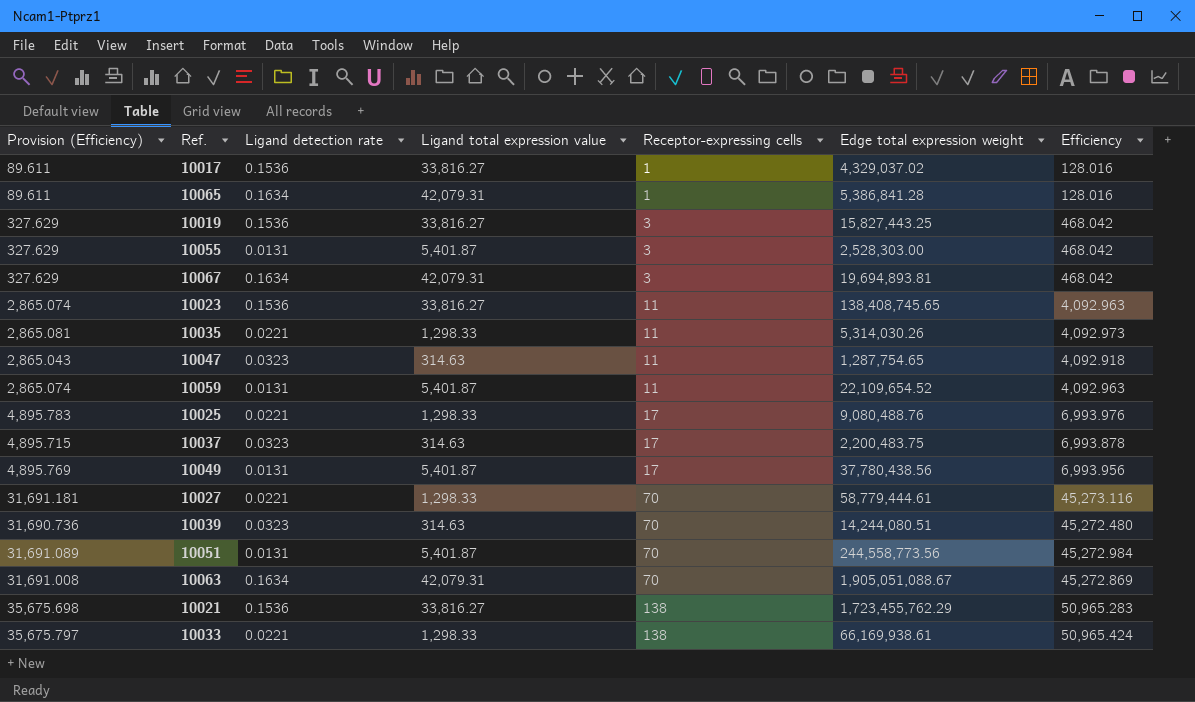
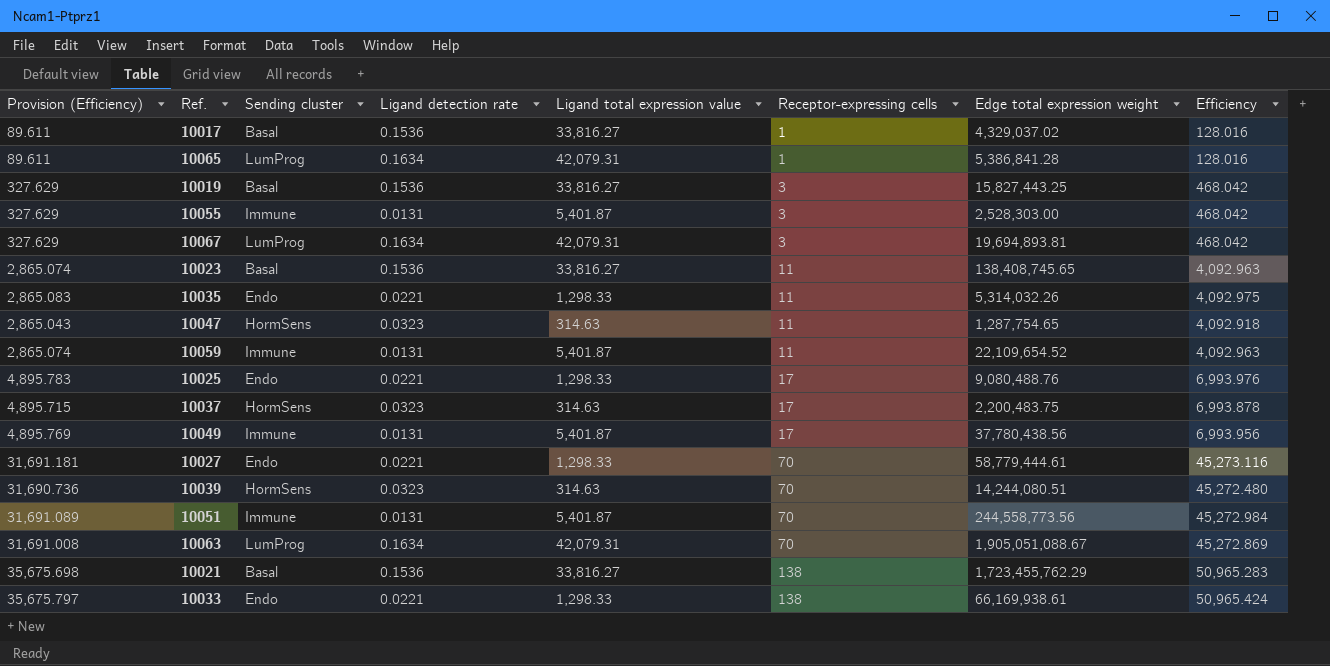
column Sending cluster | position: none -> 3
10035 | Provision (Efficiency): 2,865.081 -> 2,865.083
10035 | Edge total expression weight: 5,314,030.26 -> 5,314,032.26
10035 | Efficiency: 4,092.973 -> 4,092.975

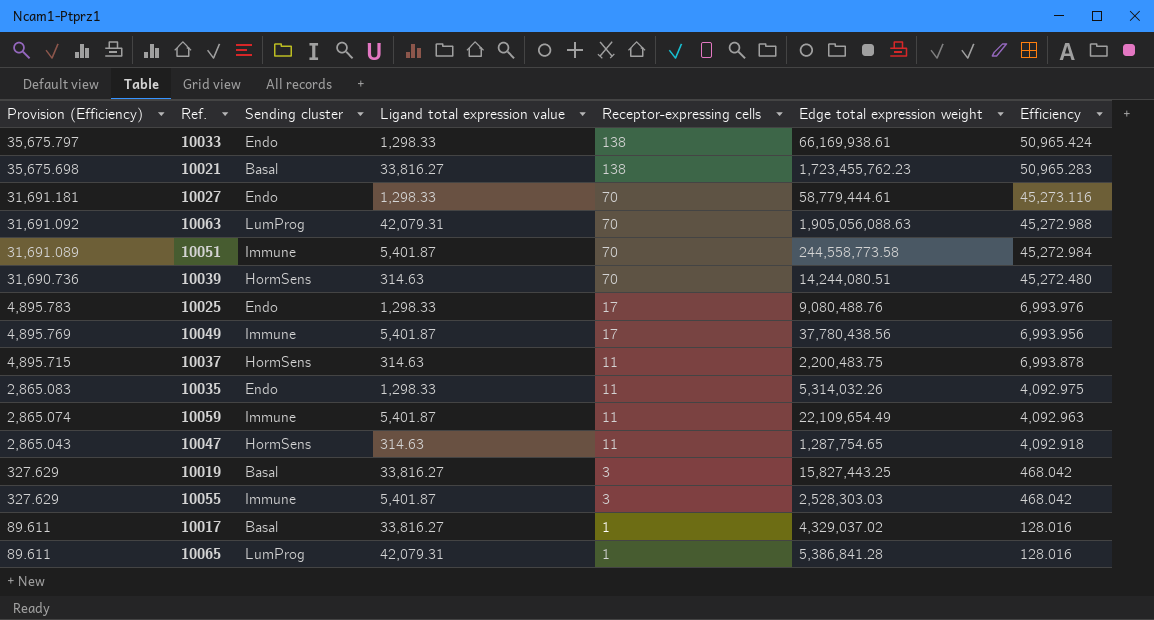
row order: Receptor-expressing cells ascending -> Provision (Efficiency) descending
column Ligand detection rate | position: 4 -> none
row 10067: 327.629 | LumProg | 0.1634 | 42,079.31 | 3 | 19,694,893.81 | 468.042 -> none
row 10023: 2,865.074 | Basal | 0.1536 | 33,816.27 | 11 | 138,408,745.65 | 4,092.963 -> none
10021 | Edge total expression weight: 1,723,455,762.29 -> 1,723,455,762.23
10063 | Provision (Efficiency): 31,691.008 -> 31,691.092
10063 | Edge total expression weight: 1,905,051,088.67 -> 1,905,056,088.63
10063 | Efficiency: 45,272.869 -> 45,272.988
10051 | Edge total expression weight: 244,558,773.56 -> 244,558,773.58
10037 | Receptor-expressing cells: 17 -> 11
10059 | Edge total expression weight: 22,109,654.52 -> 22,109,654.49
10055 | Edge total expression weight: 2,528,303.00 -> 2,528,303.03

